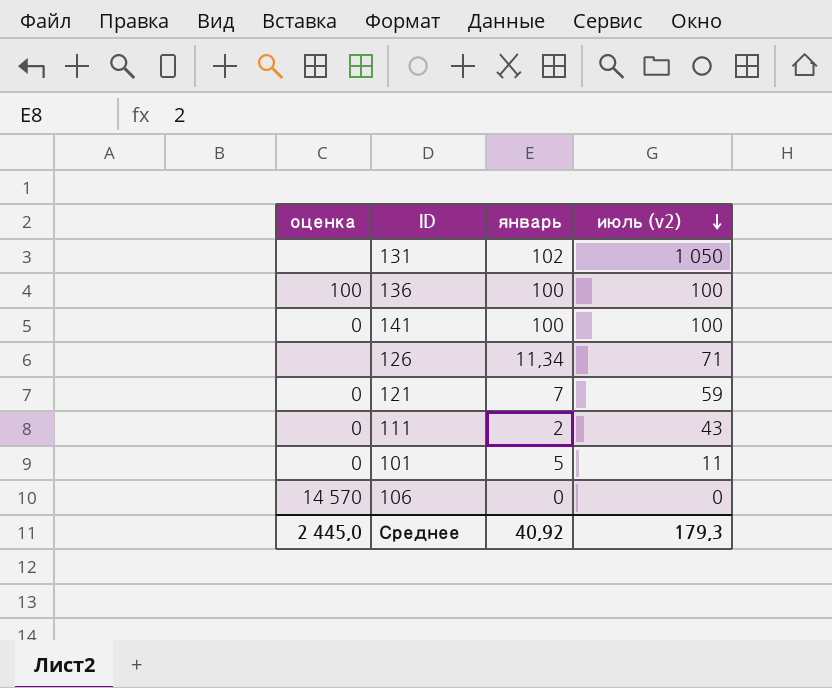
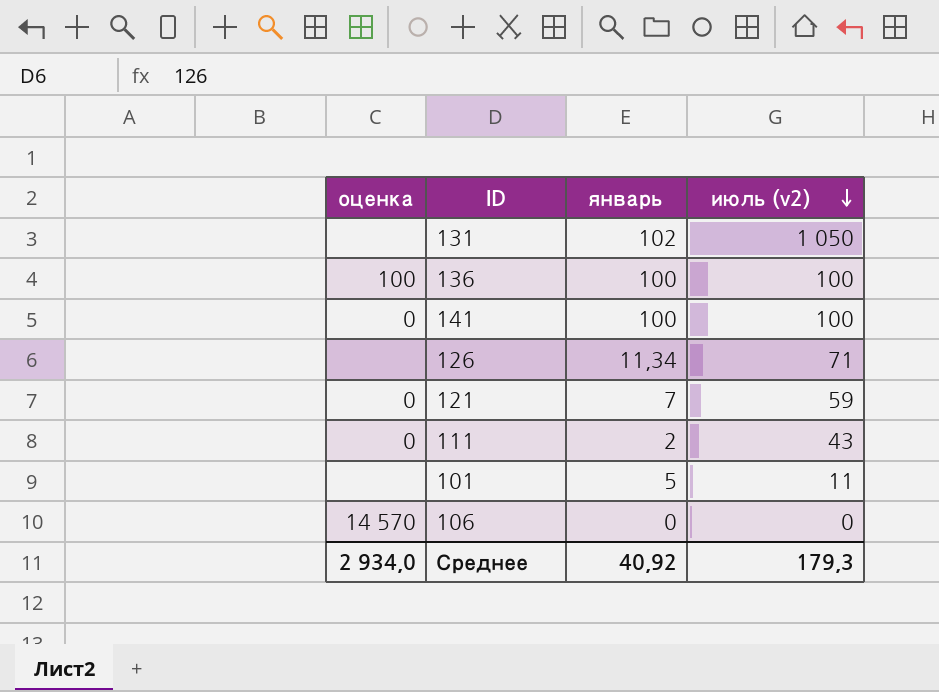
101 | оценка: 0 -> none
Среднее | оценка: 2 445,0 -> 2 934,0

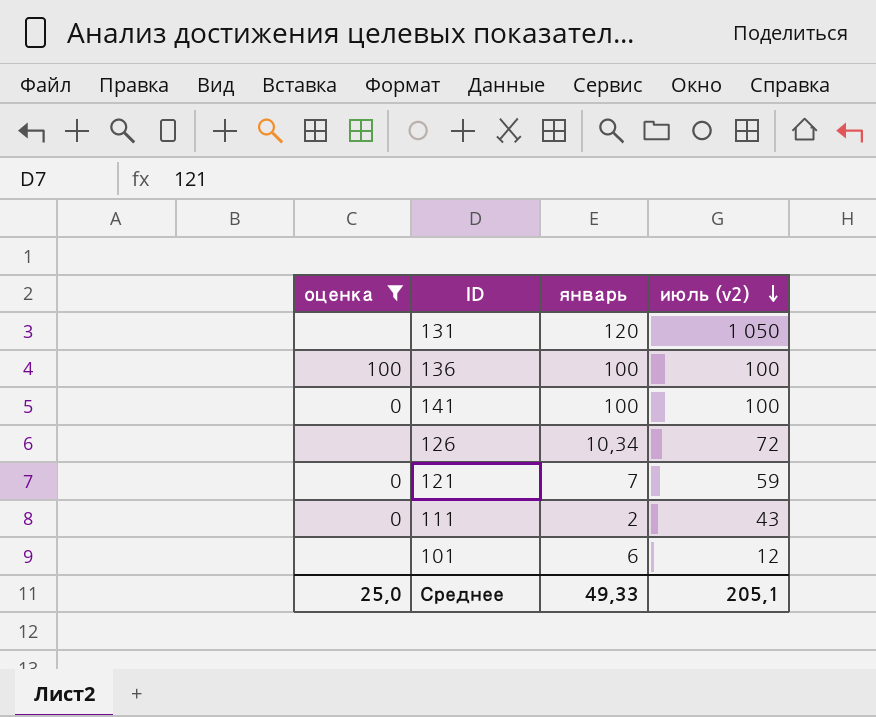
filter: none -> оценка != 14 570
131 | январь: 102 -> 120
126 | январь: 11,34 -> 10,34
126 | июль (v2): 71 -> 72
101 | январь: 5 -> 6
101 | июль (v2): 11 -> 12
Среднее | оценка: 2 934,0 -> 25,0
Среднее | январь: 40,92 -> 49,33
Среднее | июль (v2): 179,3 -> 205,1

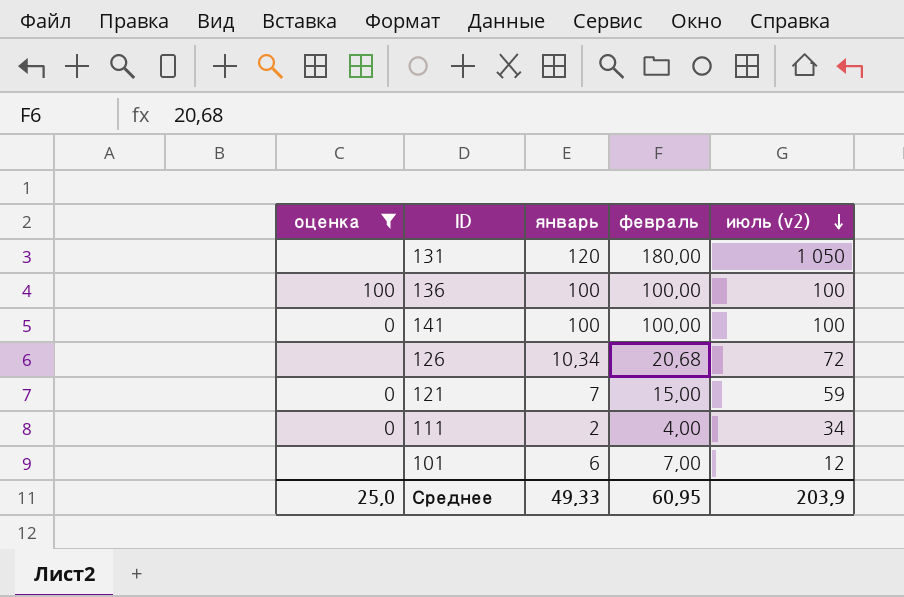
column февраль | position: none -> 4
111 | июль (v2): 43 -> 34
Среднее | июль (v2): 205,1 -> 203,9

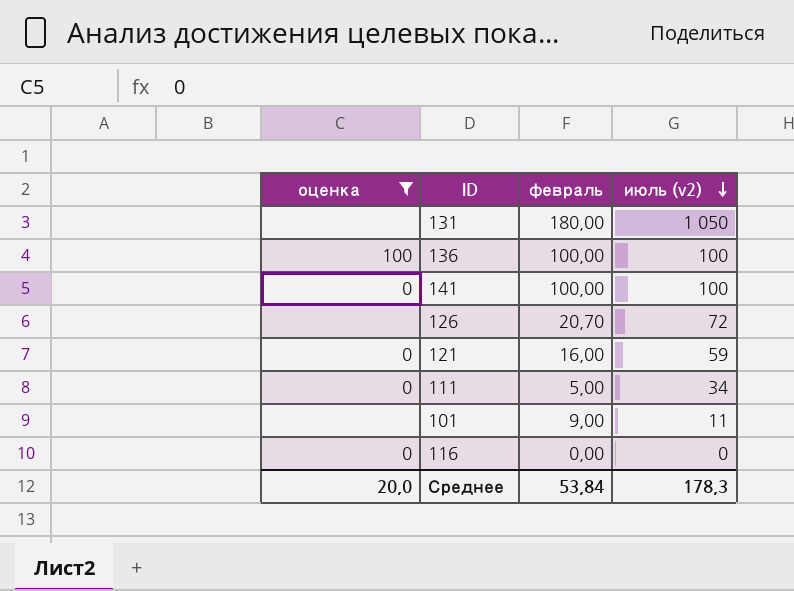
column январь | position: 3 -> none
126 | февраль: 20,68 -> 20,70
121 | февраль: 15,00 -> 16,00
111 | февраль: 4,00 -> 5,00
101 | февраль: 7,00 -> 9,00
101 | июль (v2): 12 -> 11
row 116: none -> 0 | 0,00 | 0
Среднее | оценка: 25,0 -> 20,0
Среднее | февраль: 60,95 -> 53,84
Среднее | июль (v2): 203,9 -> 178,3

